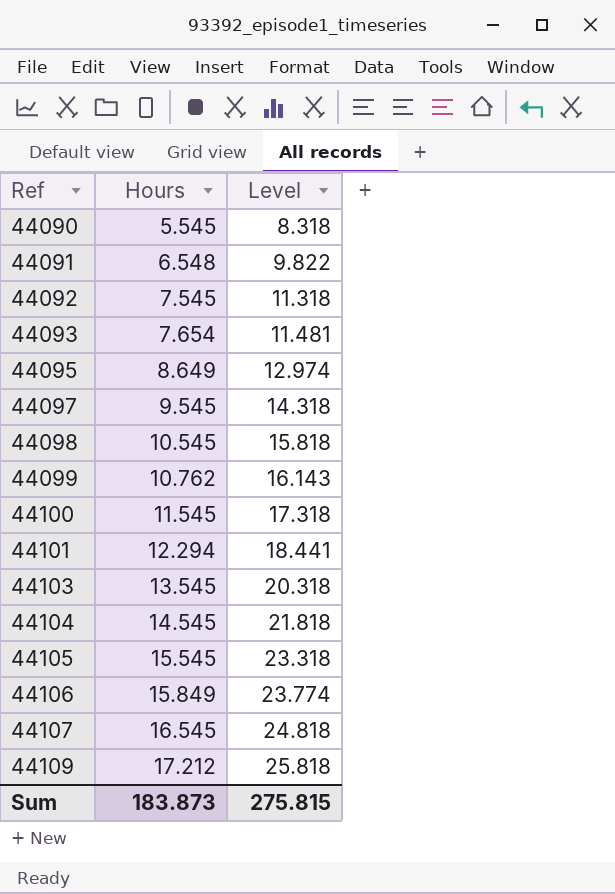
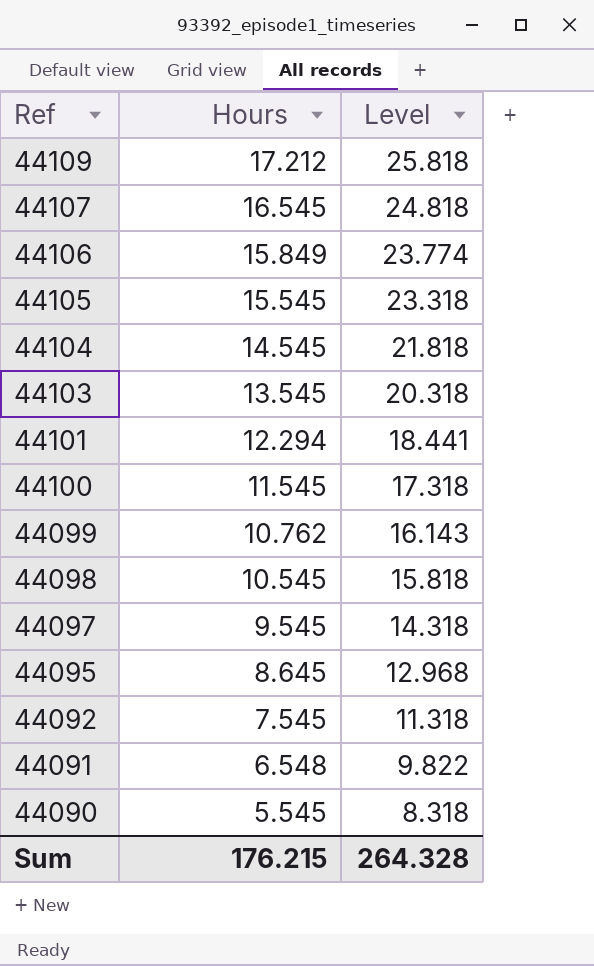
row order: Ref ascending -> Ref descending
row 44093: 7.654 | 11.481 -> none
44095 | Hours: 8.649 -> 8.645
44095 | Level: 12.974 -> 12.968
Sum | Hours: 183.873 -> 176.215
Sum | Level: 275.815 -> 264.328

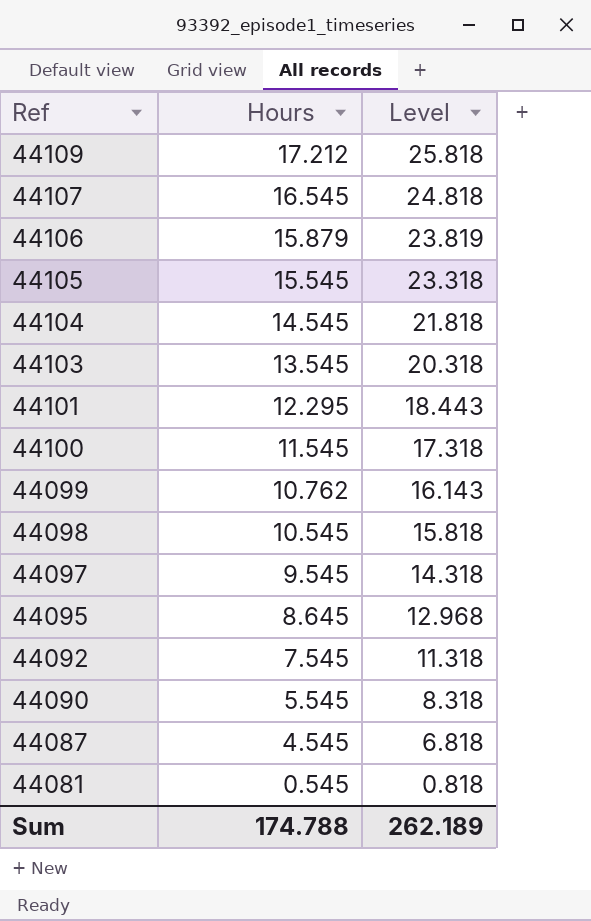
row 44091: 6.548 | 9.822 -> none
44106 | Hours: 15.849 -> 15.879
44106 | Level: 23.774 -> 23.819
44101 | Hours: 12.294 -> 12.295
44101 | Level: 18.441 -> 18.443
row 44087: none -> 4.545 | 6.818
row 44081: none -> 0.545 | 0.818
Sum | Hours: 176.215 -> 174.788
Sum | Level: 264.328 -> 262.189

